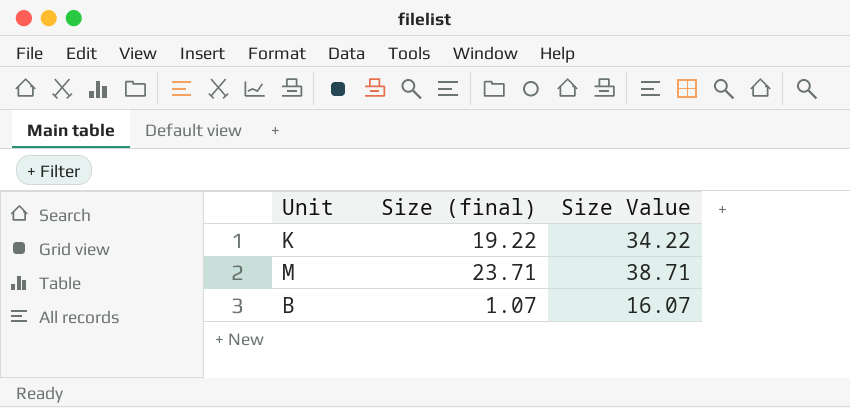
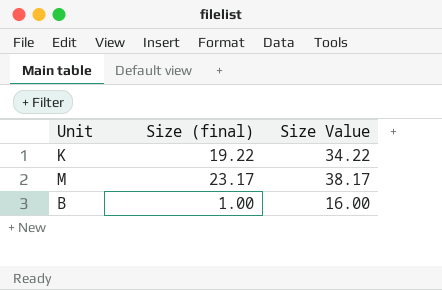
M | Size (final): 23.71 -> 23.17
M | Size Value: 38.71 -> 38.17
B | Size (final): 1.07 -> 1.00
B | Size Value: 16.07 -> 16.00

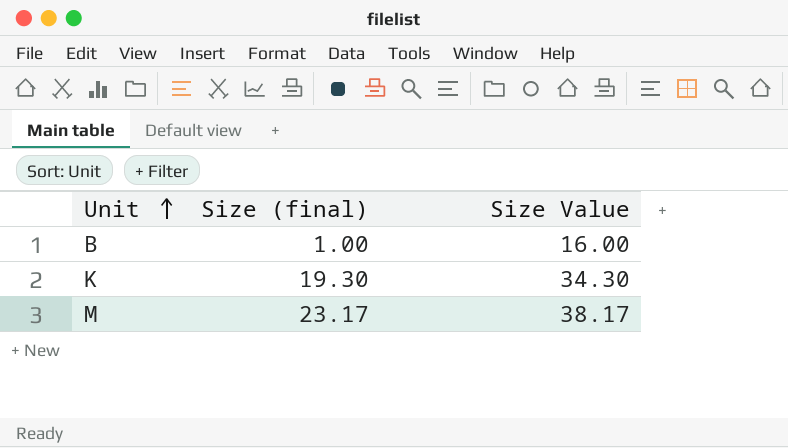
row order: none -> Unit ascending
K | Size (final): 19.22 -> 19.30
K | Size Value: 34.22 -> 34.30

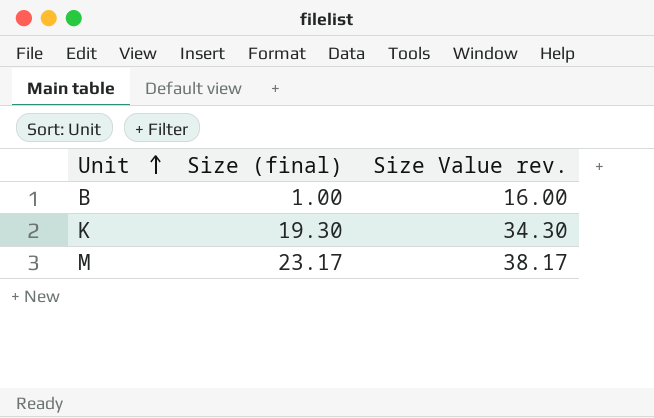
column name: Size Value -> Size Value rev.

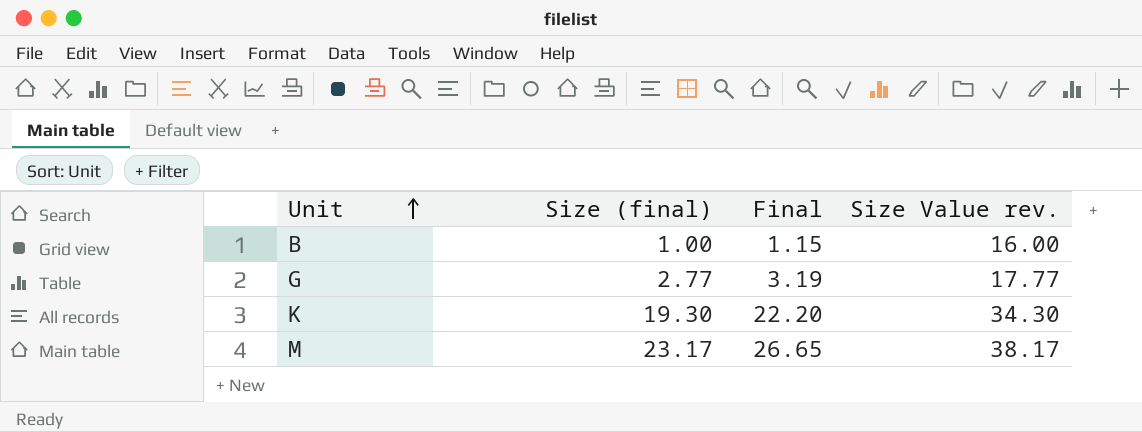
column Final | formula: none -> [Size (final)] * 1.15
row G: none -> 2.77 | 3.19 | 17.77

